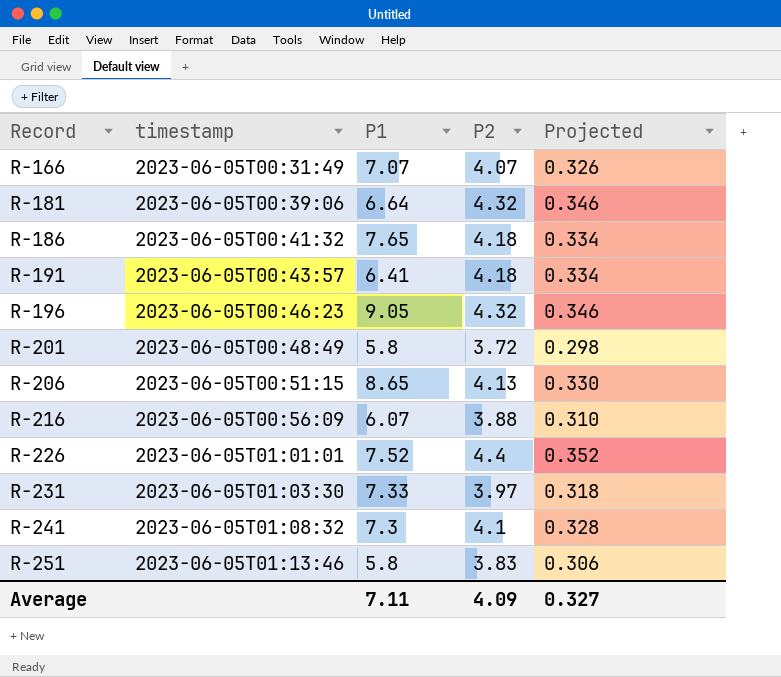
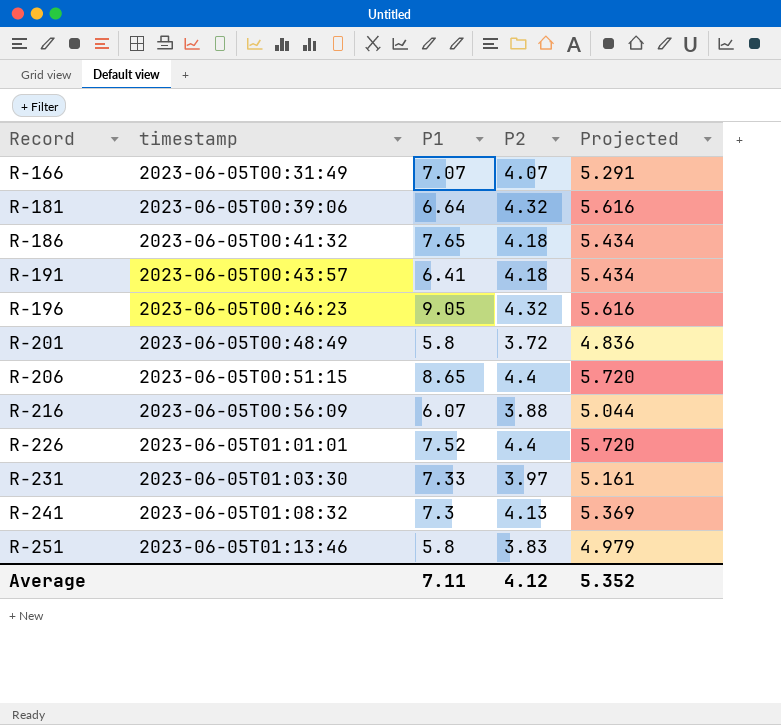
column Projected | formula: [P2] * 0.08 -> [P2] * 1.3
R-206 | P2: 4.13 -> 4.4
R-241 | P2: 4.1 -> 4.13
Average | P2: 4.09 -> 4.12
Average | Projected: 0.327 -> 5.352

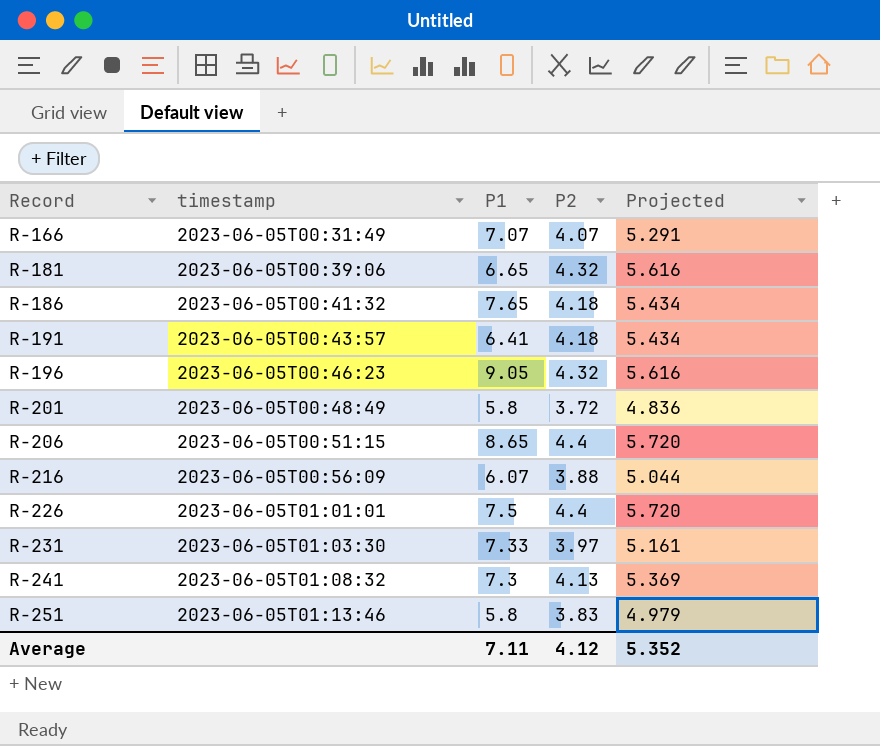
R-181 | P1: 6.64 -> 6.65
R-226 | P1: 7.52 -> 7.5

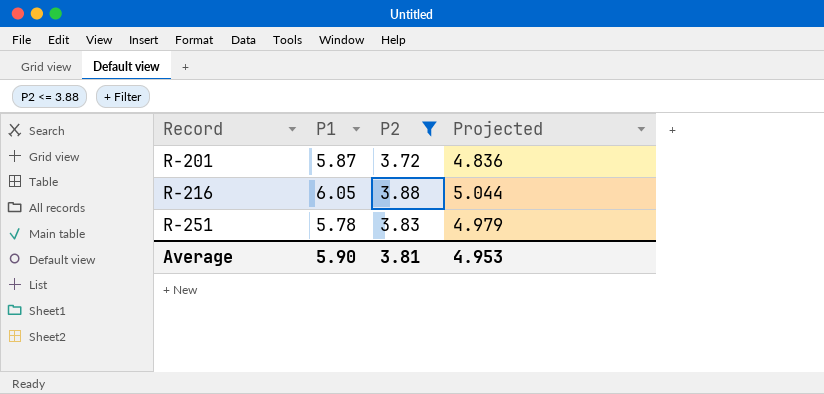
filter: none -> P2 <= 3.88
column timestamp | position: 2 -> none
R-201 | P1: 5.8 -> 5.87
R-216 | P1: 6.07 -> 6.05
R-251 | P1: 5.8 -> 5.78
Average | P1: 7.11 -> 5.90
Average | P2: 4.12 -> 3.81
Average | Projected: 5.352 -> 4.953

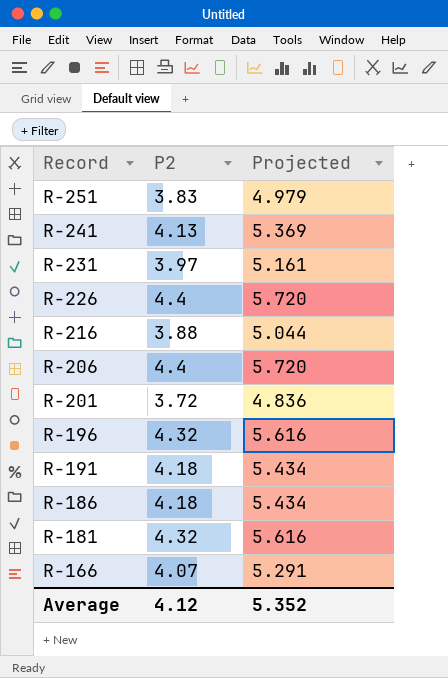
filter: P2 <= 3.88 -> none
row order: Record ascending -> Record descending
column P1 | position: 2 -> none
Average | P2: 3.81 -> 4.12
Average | Projected: 4.953 -> 5.352

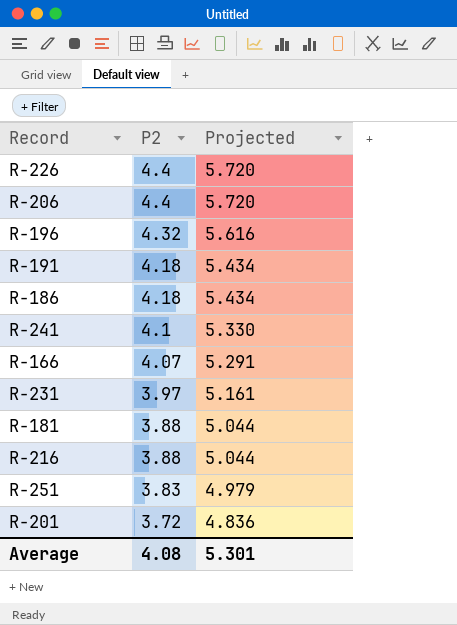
row order: Record descending -> P2 descending
R-241 | P2: 4.13 -> 4.1
R-241 | Projected: 5.369 -> 5.330
R-181 | P2: 4.32 -> 3.88
R-181 | Projected: 5.616 -> 5.044
Average | P2: 4.12 -> 4.08
Average | Projected: 5.352 -> 5.301

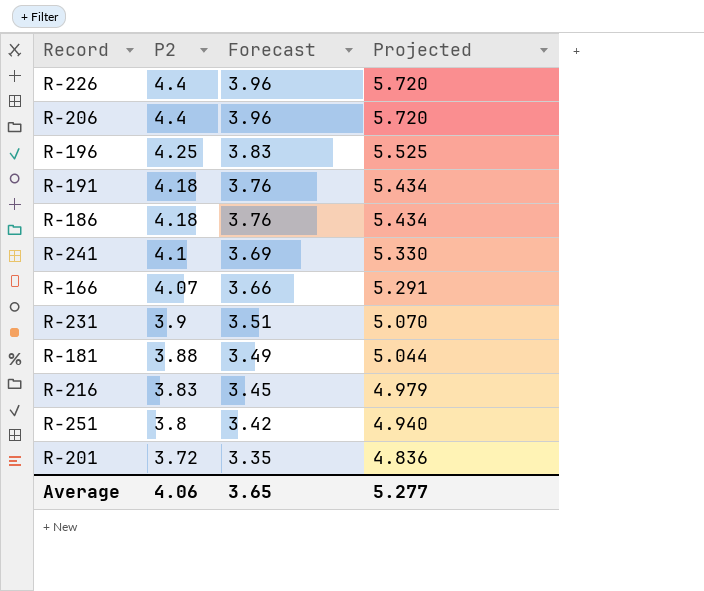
column Forecast | formula: none -> [P2] * 0.9
R-196 | P2: 4.32 -> 4.25
R-196 | Projected: 5.616 -> 5.525
R-231 | P2: 3.97 -> 3.9
R-231 | Projected: 5.161 -> 5.070
R-216 | P2: 3.88 -> 3.83
R-216 | Projected: 5.044 -> 4.979
R-251 | P2: 3.83 -> 3.8
R-251 | Projected: 4.979 -> 4.940
Average | P2: 4.08 -> 4.06
Average | Projected: 5.301 -> 5.277

